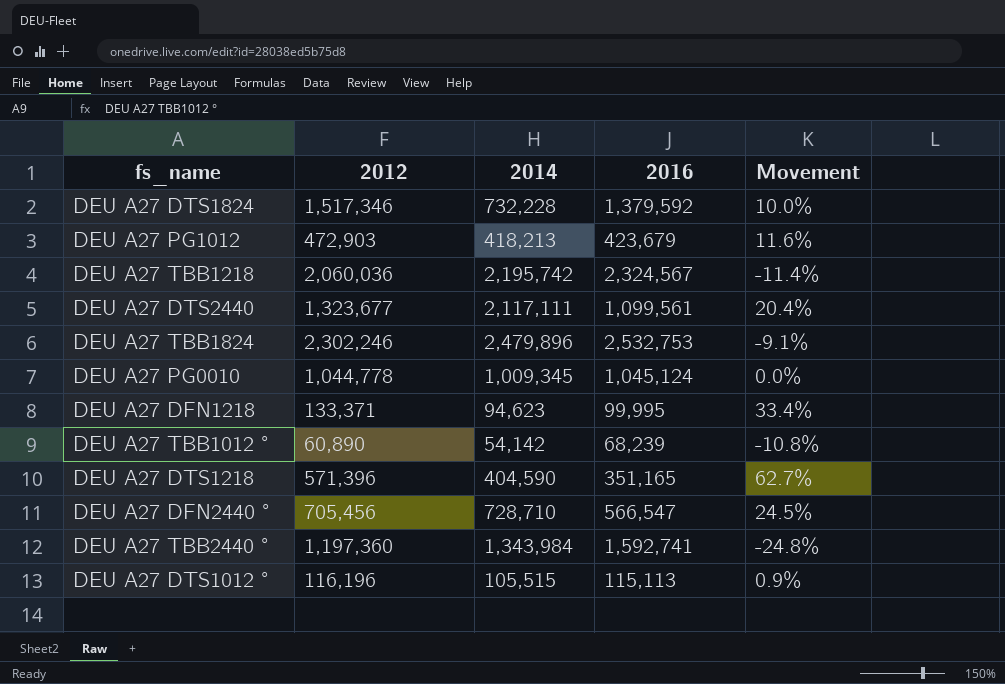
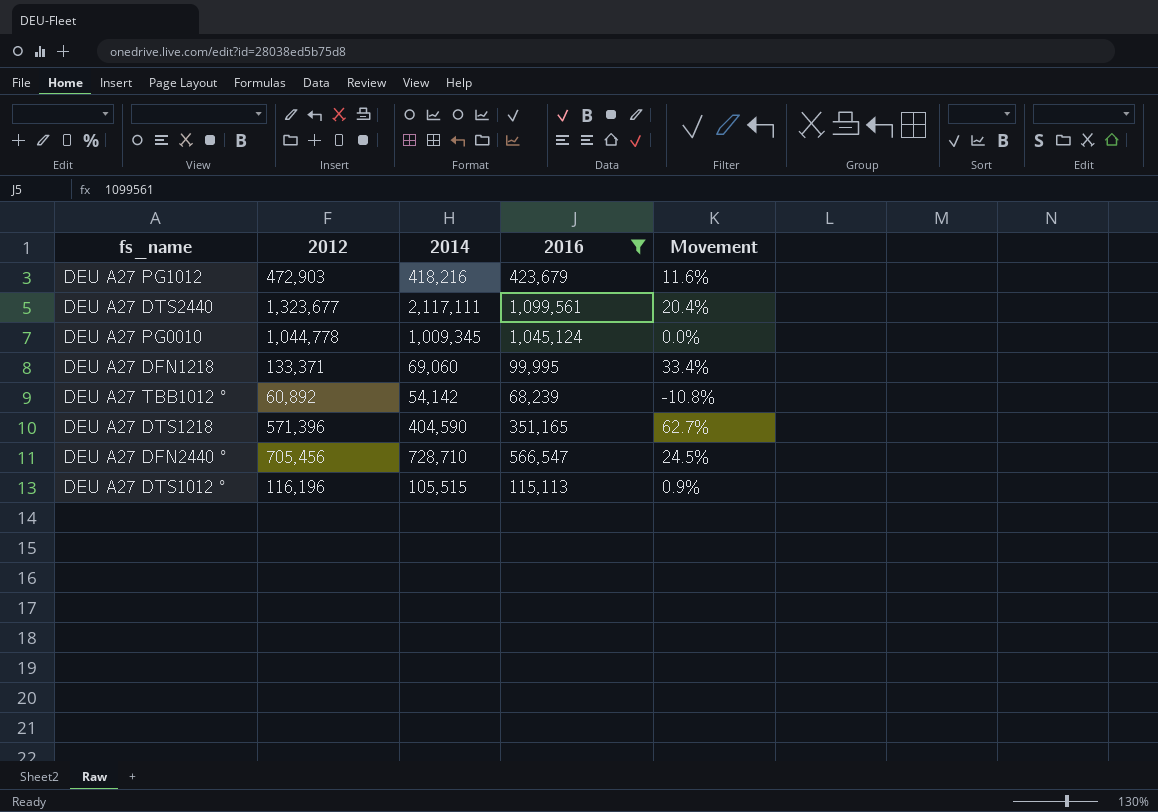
filter: none -> 2016 <= 1,099,561
DEU A27 PG1012 | 2014: 418,213 -> 418,216
DEU A27 DFN1218 | 2014: 94,623 -> 69,060
DEU A27 TBB1012 ° | 2012: 60,890 -> 60,892

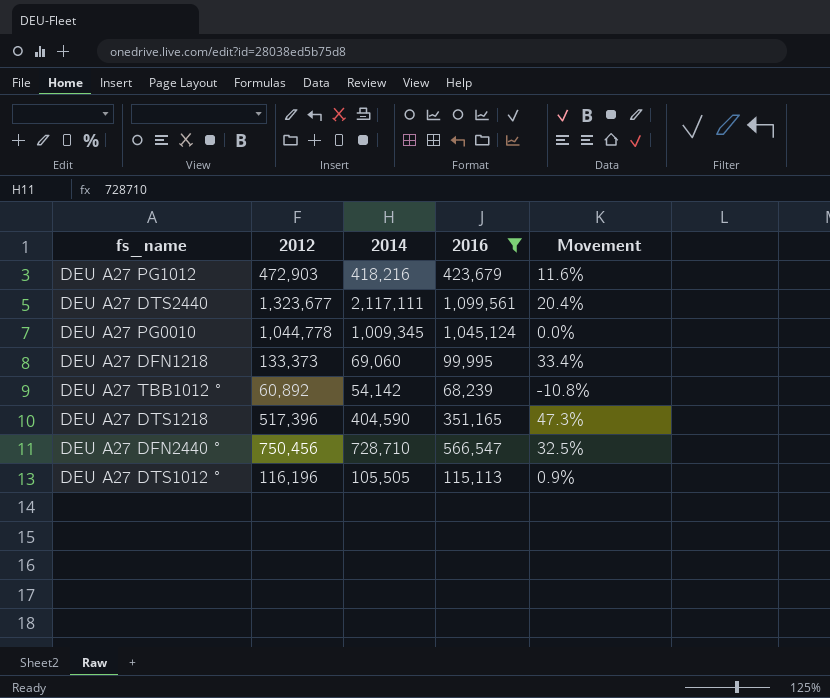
DEU A27 DFN1218 | 2012: 133,371 -> 133,373
DEU A27 DTS1218 | 2012: 571,396 -> 517,396
DEU A27 DTS1218 | Movement: 62.7% -> 47.3%
DEU A27 DFN2440 ° | 2012: 705,456 -> 750,456
DEU A27 DFN2440 ° | Movement: 24.5% -> 32.5%
DEU A27 DTS1012 ° | 2014: 105,515 -> 105,505

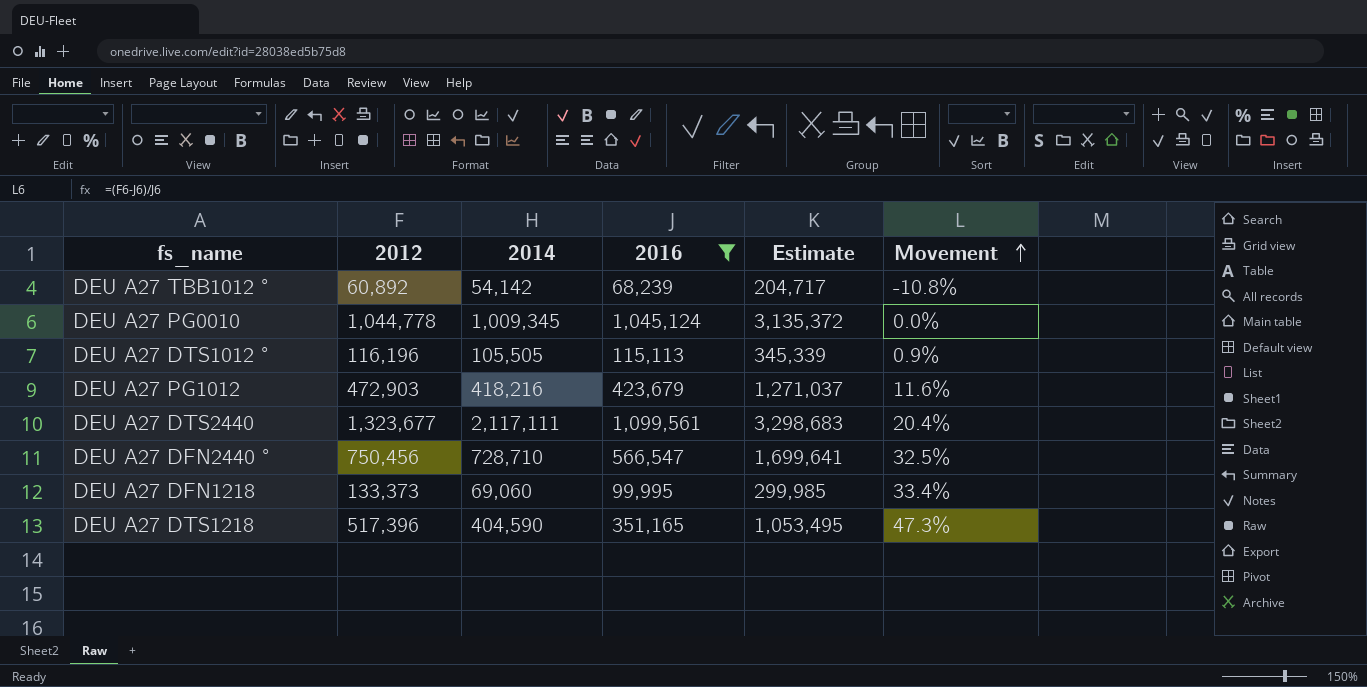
row order: none -> Movement ascending
column Estimate | formula: none -> [2016] * 3

